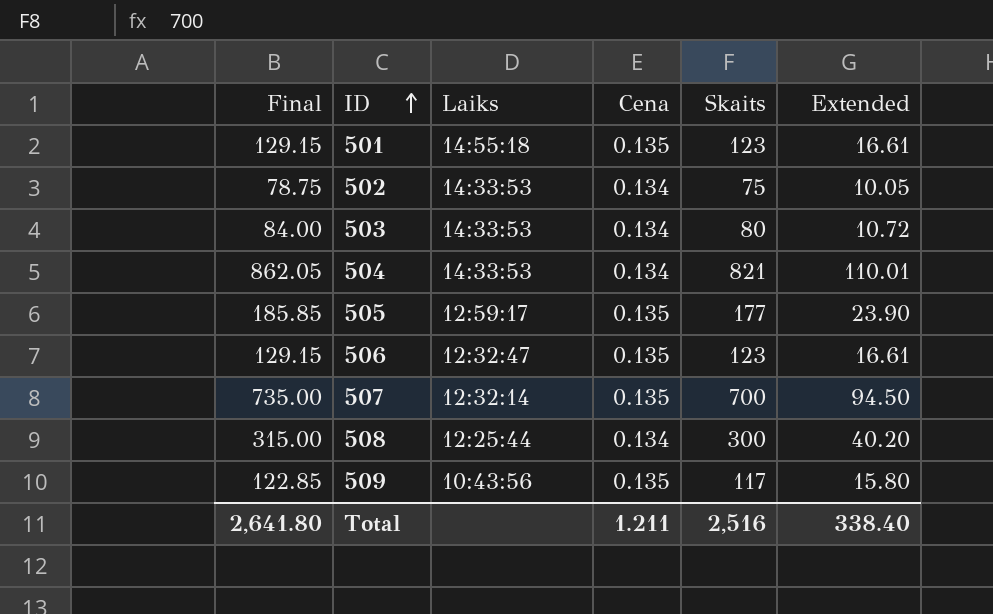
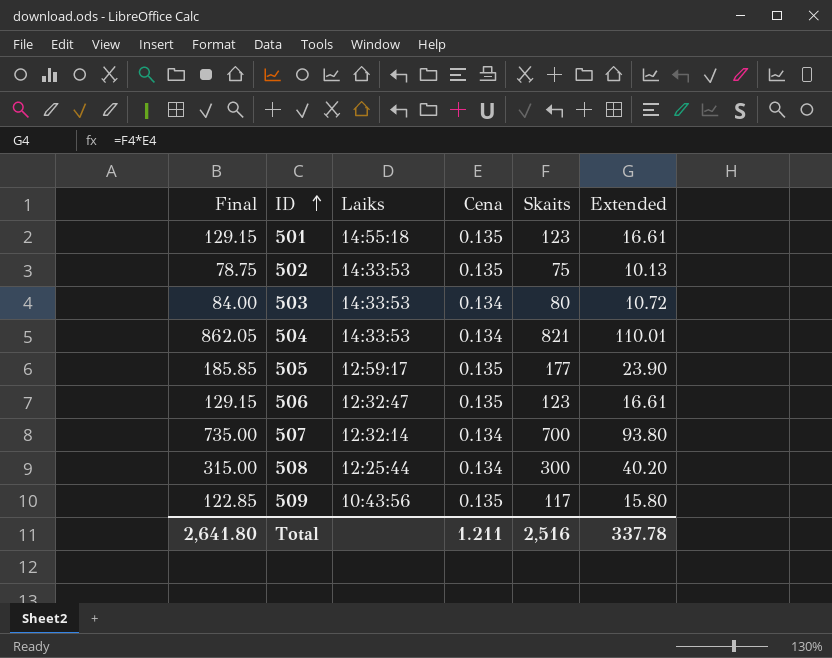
502 | Cena: 0.134 -> 0.135
502 | Extended: 10.05 -> 10.13
507 | Cena: 0.135 -> 0.134
507 | Extended: 94.50 -> 93.80
Total | Extended: 338.40 -> 337.78

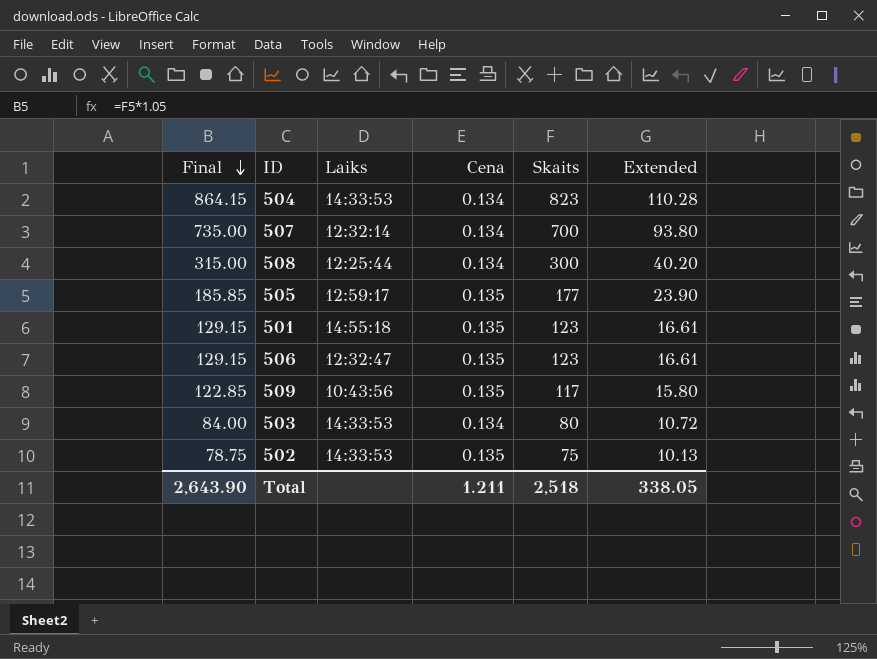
row order: ID ascending -> Final descending
504 | Final: 862.05 -> 864.15
504 | Skaits: 821 -> 823
504 | Extended: 110.01 -> 110.28
Total | Final: 2,641.80 -> 2,643.90
Total | Skaits: 2,516 -> 2,518
Total | Extended: 337.78 -> 338.05

